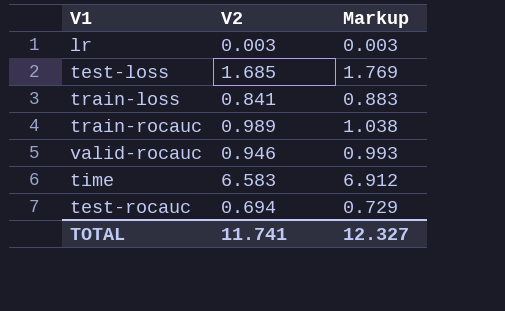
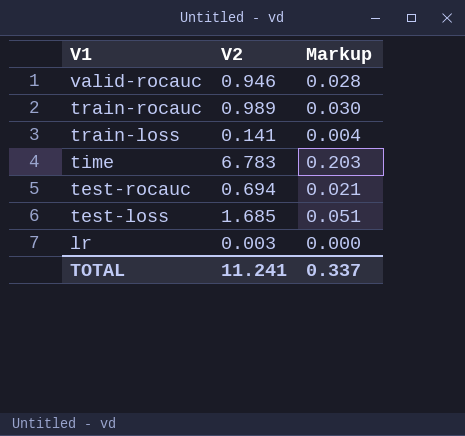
row order: none -> V1 descending
column Markup | formula: [V2] * 1.05 -> [V2] * 0.03
train-loss | V2: 0.841 -> 0.141
time | V2: 6.583 -> 6.783
TOTAL | V2: 11.741 -> 11.241
TOTAL | Markup: 12.327 -> 0.337

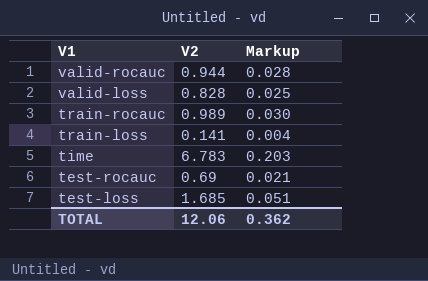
row lr: 0.003 | 0.000 -> none
valid-rocauc | V2: 0.946 -> 0.944
row valid-loss: none -> 0.828 | 0.025
test-rocauc | V2: 0.694 -> 0.69
TOTAL | V2: 11.241 -> 12.06
TOTAL | Markup: 0.337 -> 0.362

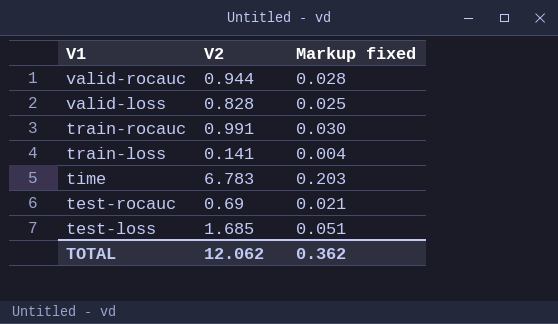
column name: Markup -> Markup fixed
train-rocauc | V2: 0.989 -> 0.991
TOTAL | V2: 12.06 -> 12.062

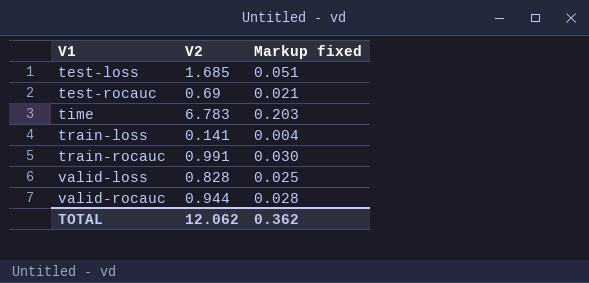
row order: V1 descending -> V1 ascending

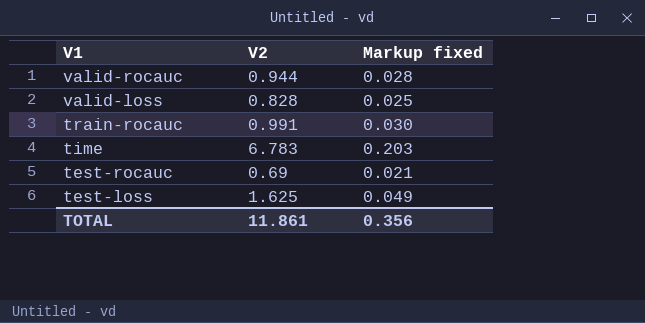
row order: V1 ascending -> V1 descending
row train-loss: 0.141 | 0.004 -> none
test-loss | V2: 1.685 -> 1.625
test-loss | Markup fixed: 0.051 -> 0.049
TOTAL | V2: 12.062 -> 11.861
TOTAL | Markup fixed: 0.362 -> 0.356

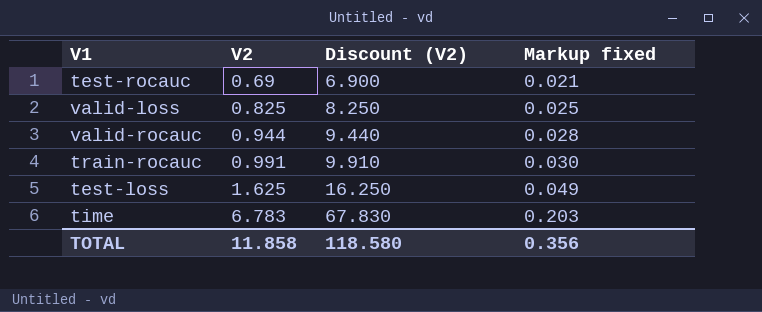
row order: V1 descending -> V2 ascending
column Discount (V2) | formula: none -> [V2] * 10
valid-loss | V2: 0.828 -> 0.825
TOTAL | V2: 11.861 -> 11.858

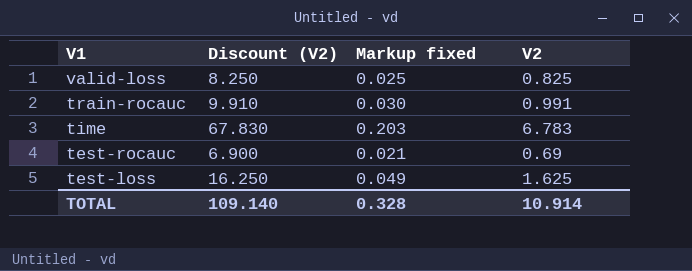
row order: V2 ascending -> V1 descending
column V2 | position: 2 -> 4
row valid-rocauc: 0.944 | 9.440 | 0.028 -> none
TOTAL | Discount (V2): 118.580 -> 109.140
TOTAL | Markup fixed: 0.356 -> 0.328
TOTAL | V2: 11.858 -> 10.914

